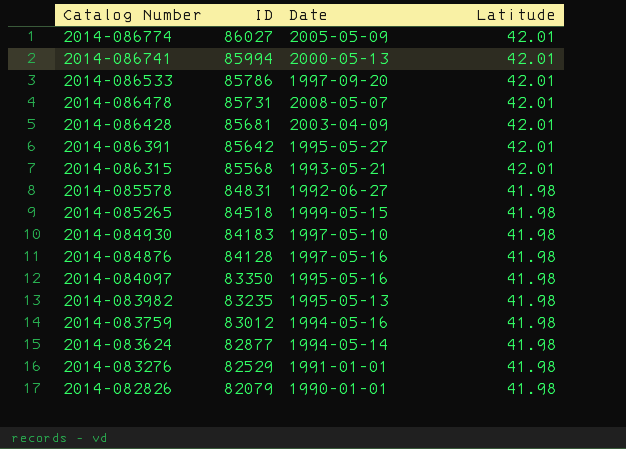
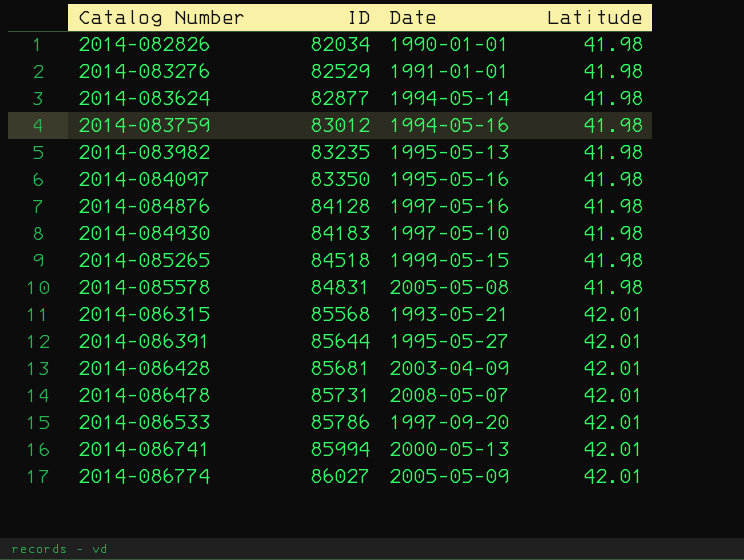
row order: Catalog Number descending -> Catalog Number ascending
2014-082826 | ID: 82079 -> 82034
2014-085578 | Date: 1992-06-27 -> 2005-05-08
2014-086391 | ID: 85642 -> 85644

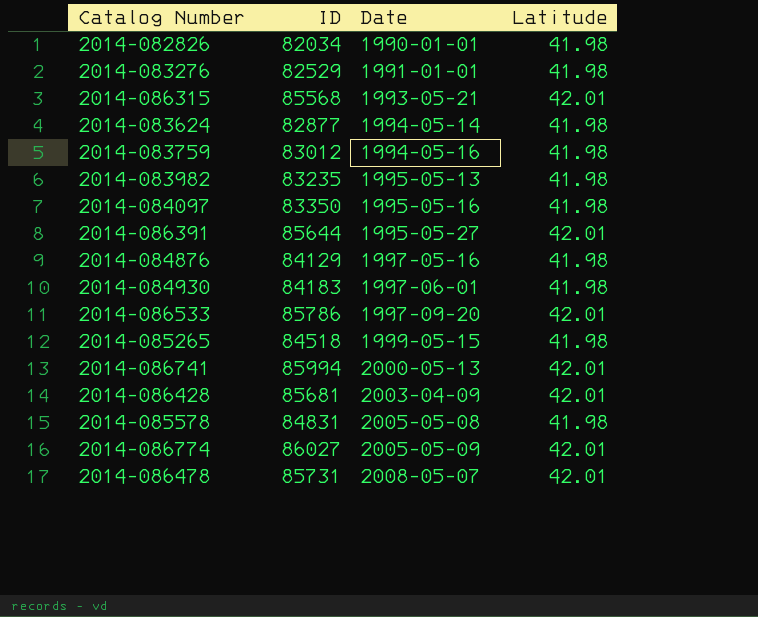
row order: Catalog Number ascending -> Date ascending
2014-084876 | ID: 84128 -> 84129
2014-084930 | Date: 1997-05-10 -> 1997-06-01

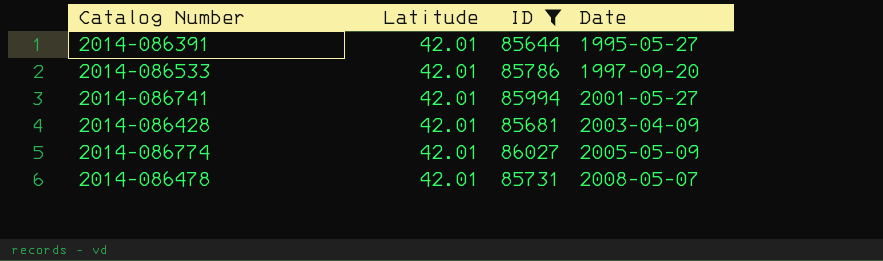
filter: none -> ID >= 85644
column Latitude | position: 4 -> 2
2014-086741 | Date: 2000-05-13 -> 2001-05-27

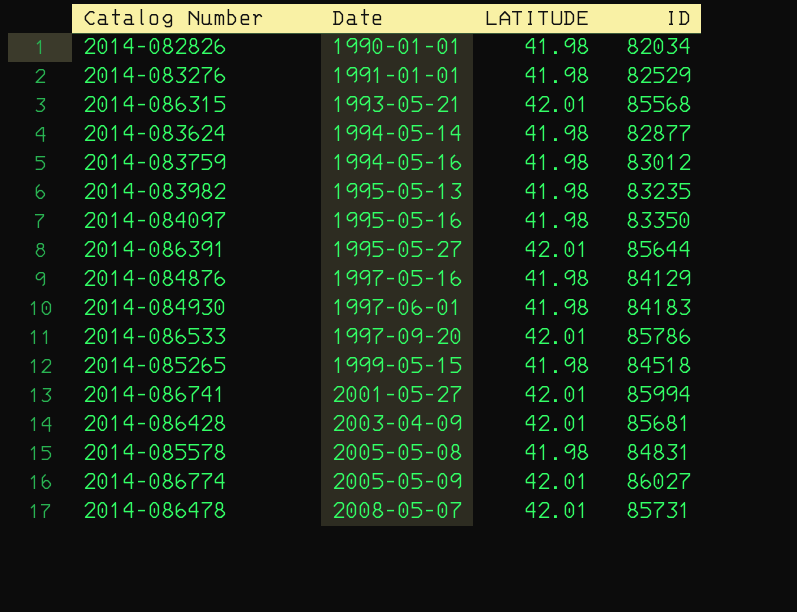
filter: ID >= 85644 -> none
column Date | position: 4 -> 2
column name: Latitude -> LATITUDE

